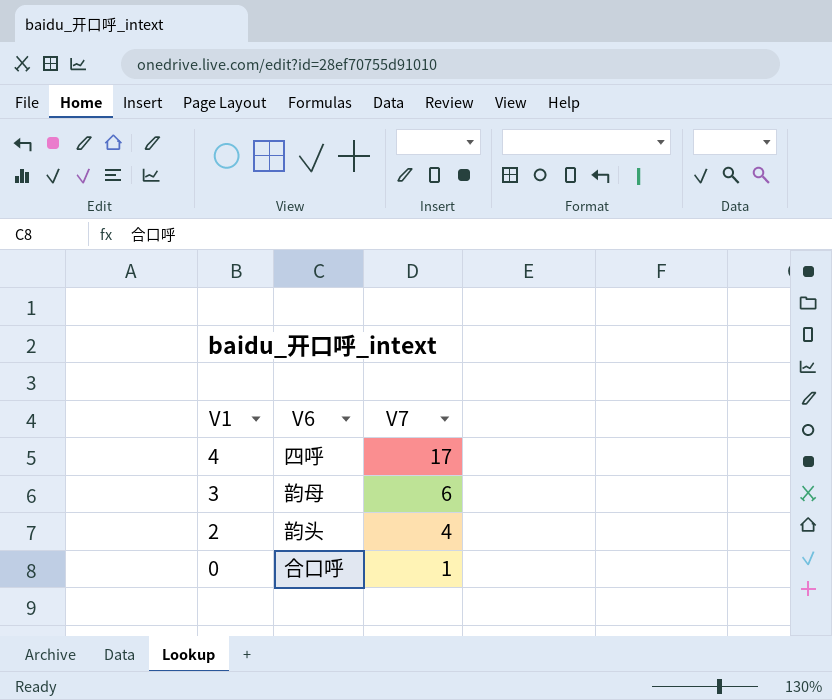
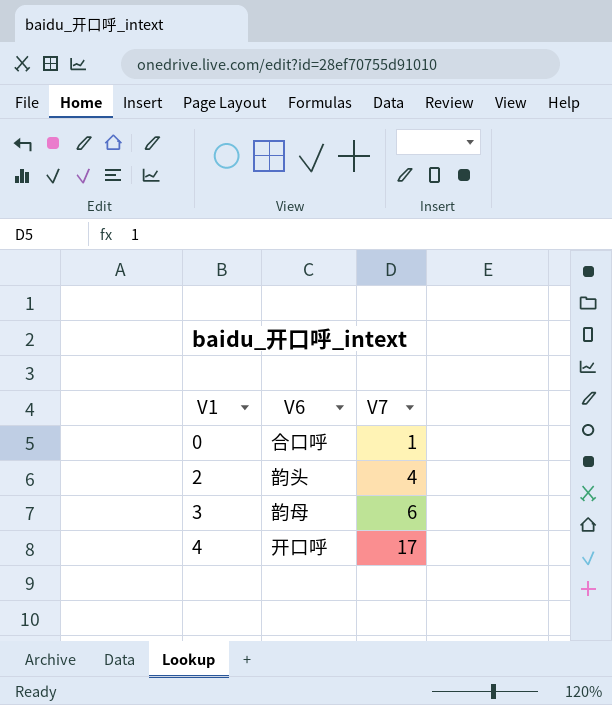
row order: V1 descending -> V1 ascending
4 | V6: 四呼 -> 开口呼

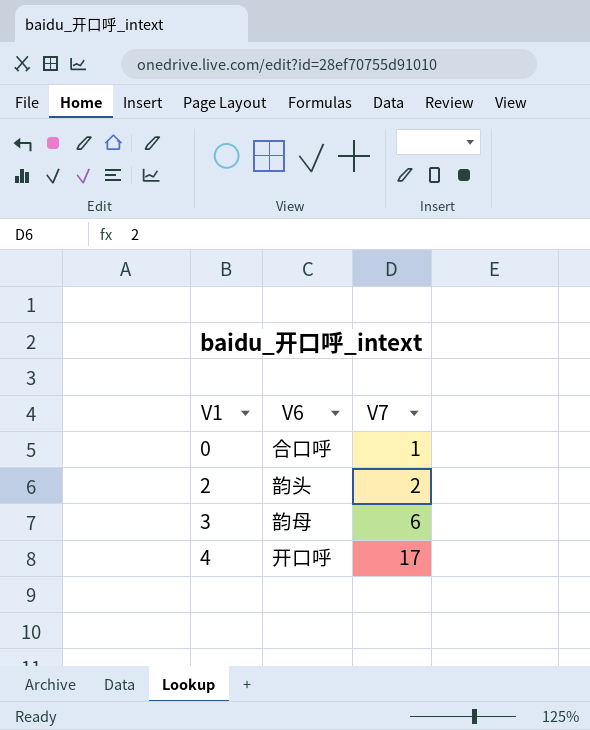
2 | V7: 4 -> 2

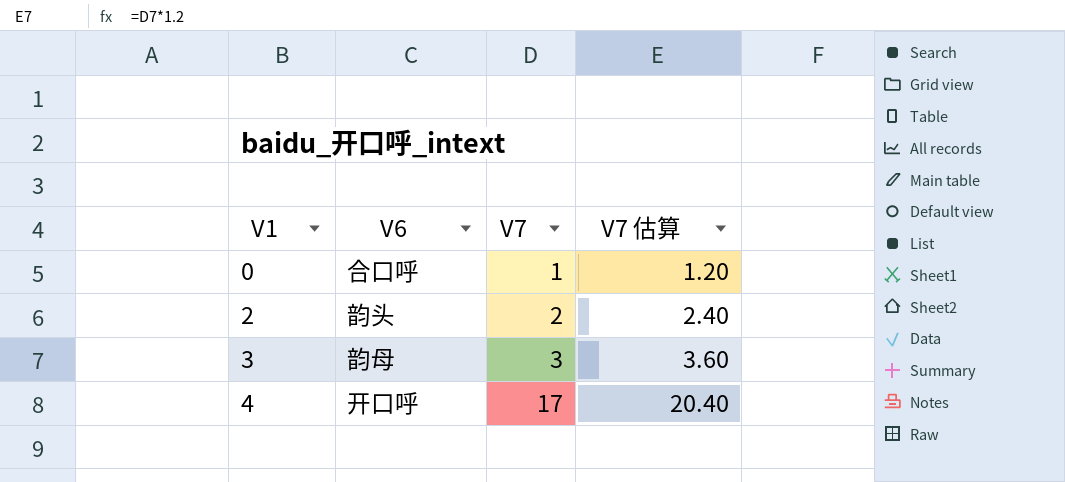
column V7 估算 | formula: none -> [V7] * 1.2
3 | V7: 6 -> 3

